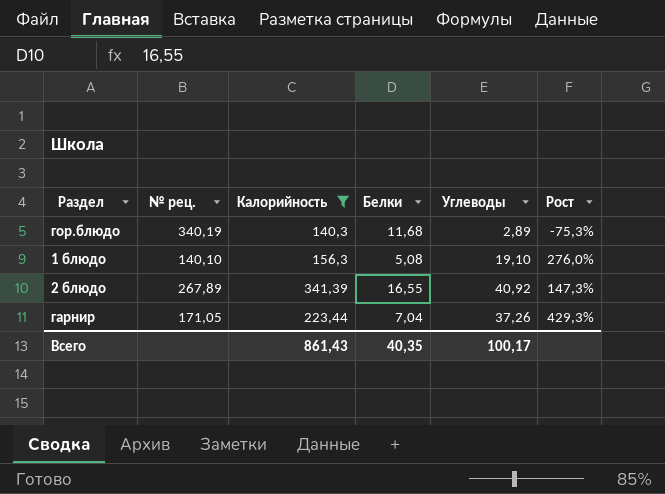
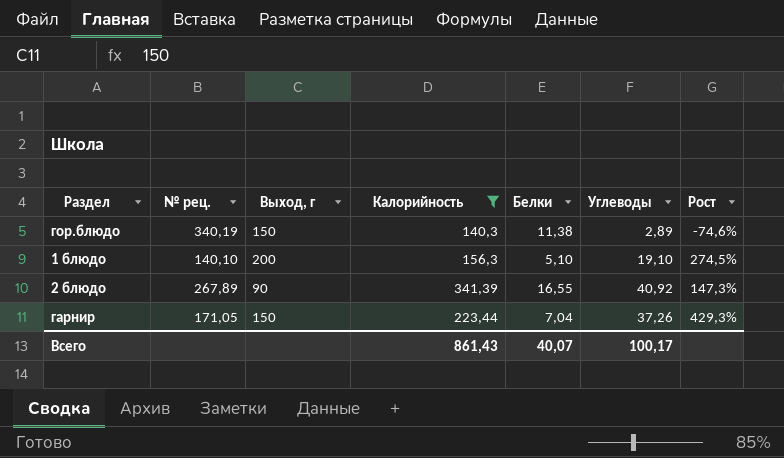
column Выход, г | position: none -> 3
гор.блюдо | Белки: 11,68 -> 11,38
гор.блюдо | Рост: -75,3% -> -74,6%
1 блюдо | Белки: 5,08 -> 5,10
1 блюдо | Рост: 276,0% -> 274,5%
Всего | Белки: 40,35 -> 40,07

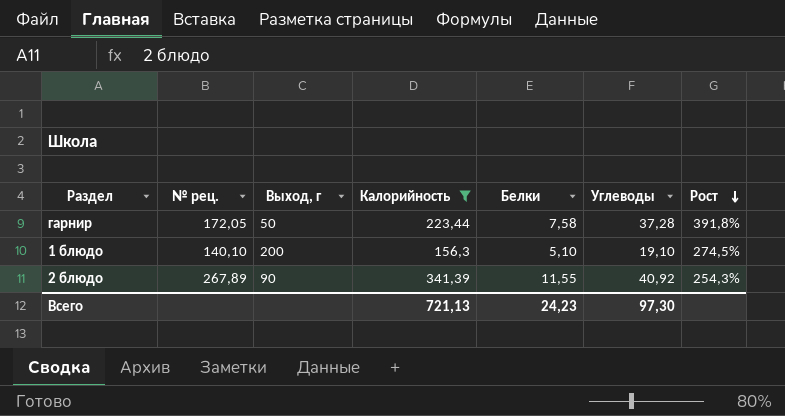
row order: none -> Рост descending
row гор.блюдо: 340,19 | 150 | 140,3 | 11,38 | 2,89 | -74,6% -> none
гарнир | № рец.: 171,05 -> 172,05
гарнир | Выход, г: 150 -> 50
гарнир | Белки: 7,04 -> 7,58
гарнир | Углеводы: 37,26 -> 37,28
гарнир | Рост: 429,3% -> 391,8%
2 блюдо | Белки: 16,55 -> 11,55
2 блюдо | Рост: 147,3% -> 254,3%
Всего | Калорийность: 861,43 -> 721,13
Всего | Белки: 40,07 -> 24,23
Всего | Углеводы: 100,17 -> 97,30

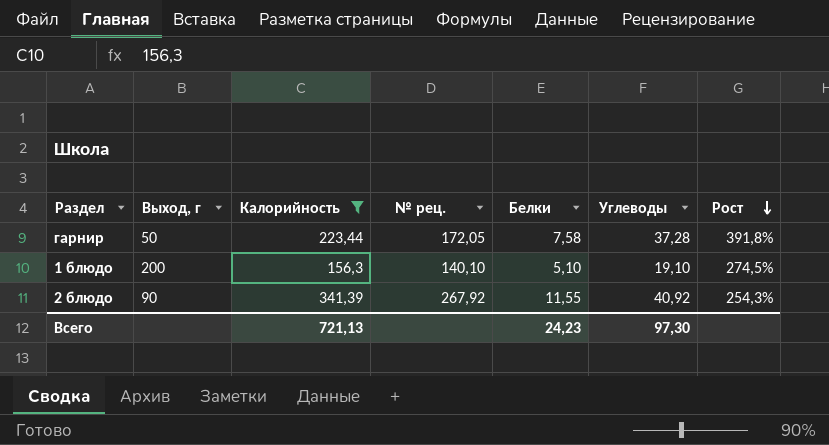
column № рец. | position: 2 -> 4
2 блюдо | № рец.: 267,89 -> 267,92

